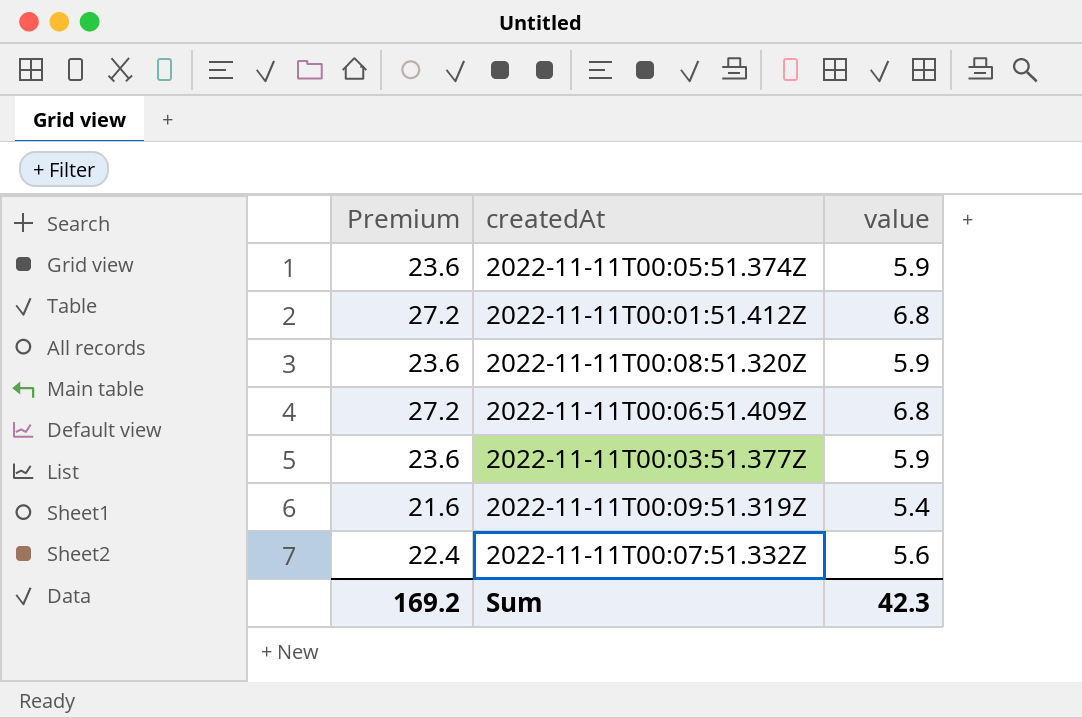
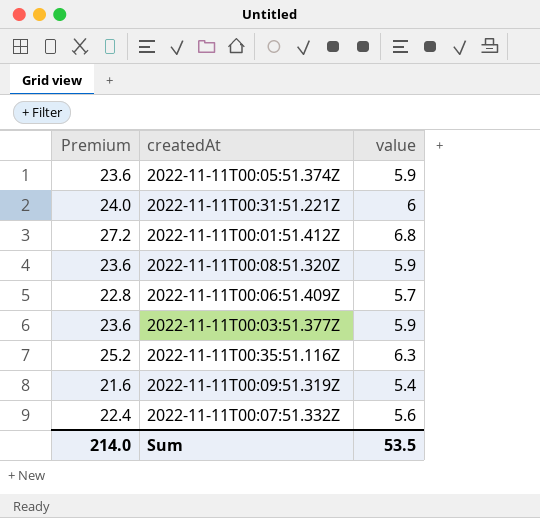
row 2022-11-11T00:31:51.221Z: none -> 24.0 | 6
2022-11-11T00:06:51.409Z | Premium: 27.2 -> 22.8
2022-11-11T00:06:51.409Z | value: 6.8 -> 5.7
row 2022-11-11T00:35:51.116Z: none -> 25.2 | 6.3
Sum | Premium: 169.2 -> 214.0
Sum | value: 42.3 -> 53.5

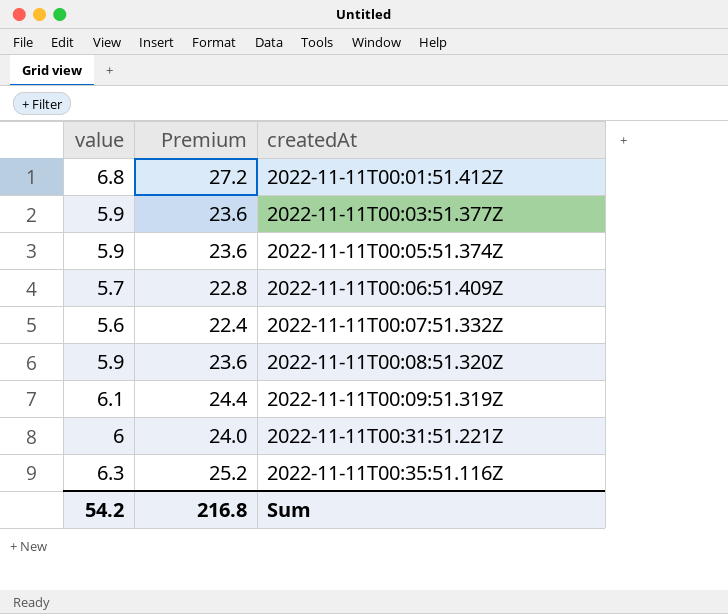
row order: none -> createdAt ascending
column value | position: 3 -> 1
2022-11-11T00:09:51.319Z | value: 5.4 -> 6.1
2022-11-11T00:09:51.319Z | Premium: 21.6 -> 24.4
Sum | value: 53.5 -> 54.2
Sum | Premium: 214.0 -> 216.8

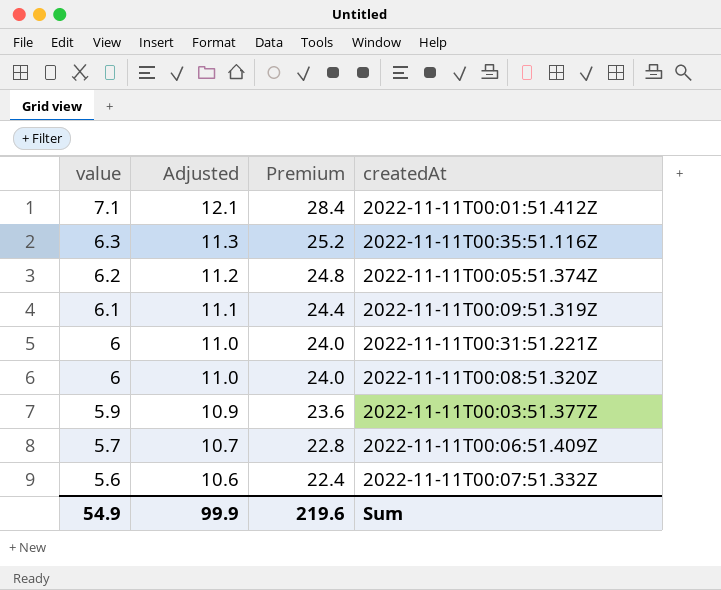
row order: createdAt ascending -> value descending
column Adjusted | formula: none -> [value] + 5
2022-11-11T00:01:51.412Z | value: 6.8 -> 7.1
2022-11-11T00:01:51.412Z | Premium: 27.2 -> 28.4
2022-11-11T00:05:51.374Z | value: 5.9 -> 6.2
2022-11-11T00:05:51.374Z | Premium: 23.6 -> 24.8
2022-11-11T00:08:51.320Z | value: 5.9 -> 6
2022-11-11T00:08:51.320Z | Premium: 23.6 -> 24.0
Sum | value: 54.2 -> 54.9
Sum | Premium: 216.8 -> 219.6

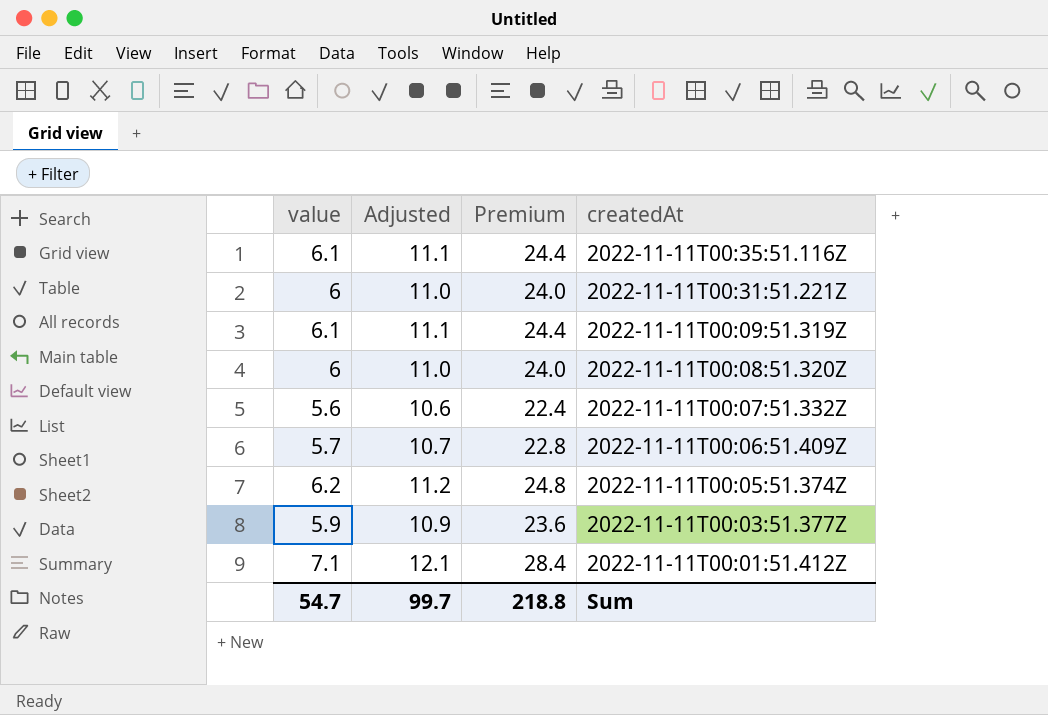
row order: value descending -> createdAt descending
2022-11-11T00:35:51.116Z | value: 6.3 -> 6.1
2022-11-11T00:35:51.116Z | Adjusted: 11.3 -> 11.1
2022-11-11T00:35:51.116Z | Premium: 25.2 -> 24.4
Sum | value: 54.9 -> 54.7
Sum | Adjusted: 99.9 -> 99.7
Sum | Premium: 219.6 -> 218.8

